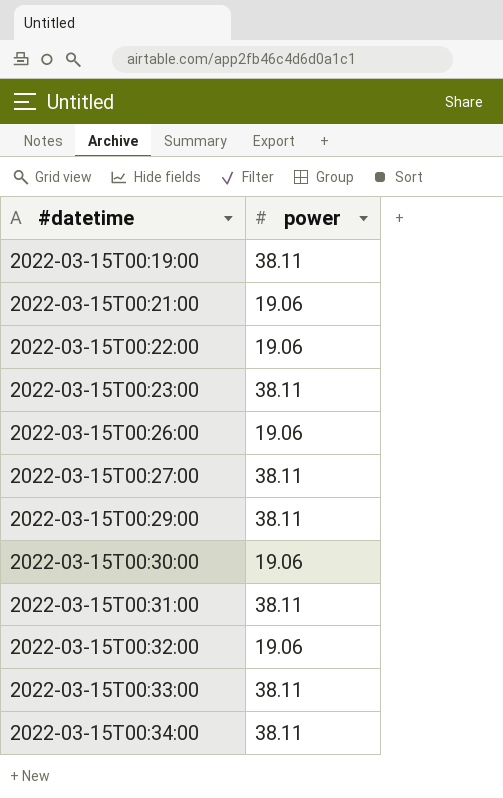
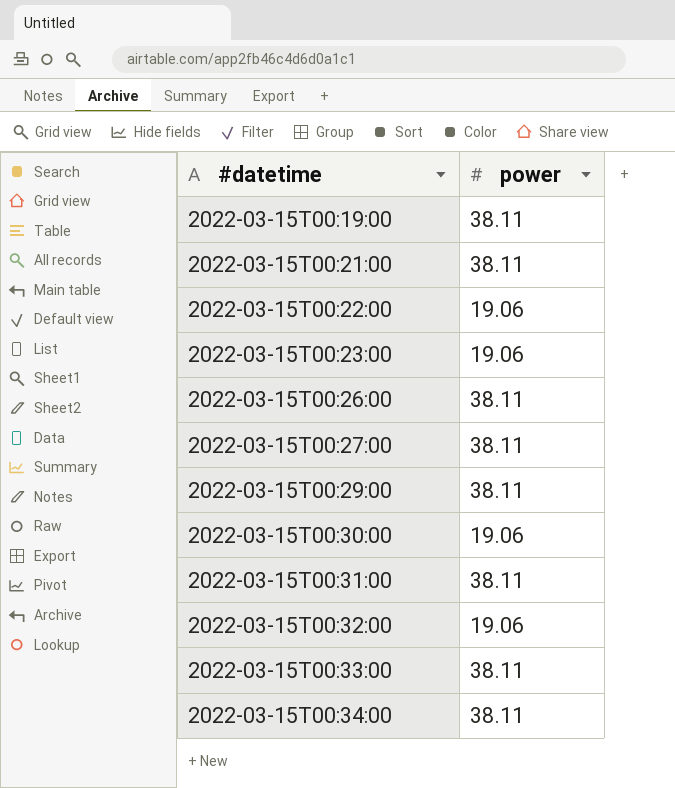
2022-03-15T00:21:00 | power: 19.06 -> 38.11
2022-03-15T00:23:00 | power: 38.11 -> 19.06
2022-03-15T00:26:00 | power: 19.06 -> 38.11

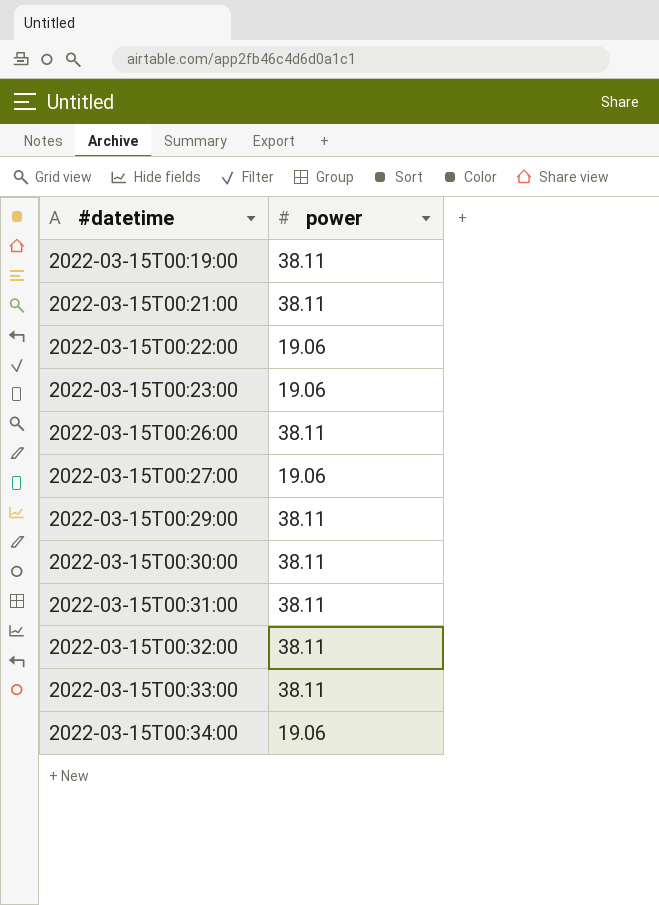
2022-03-15T00:27:00 | power: 38.11 -> 19.06
2022-03-15T00:30:00 | power: 19.06 -> 38.11
2022-03-15T00:32:00 | power: 19.06 -> 38.11
2022-03-15T00:34:00 | power: 38.11 -> 19.06

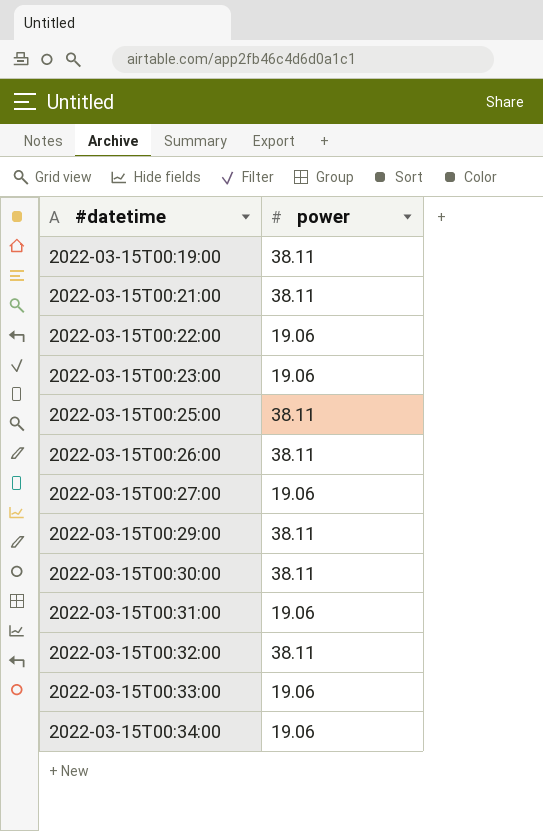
row 2022-03-15T00:25:00: none -> 38.11
2022-03-15T00:31:00 | power: 38.11 -> 19.06
2022-03-15T00:33:00 | power: 38.11 -> 19.06

